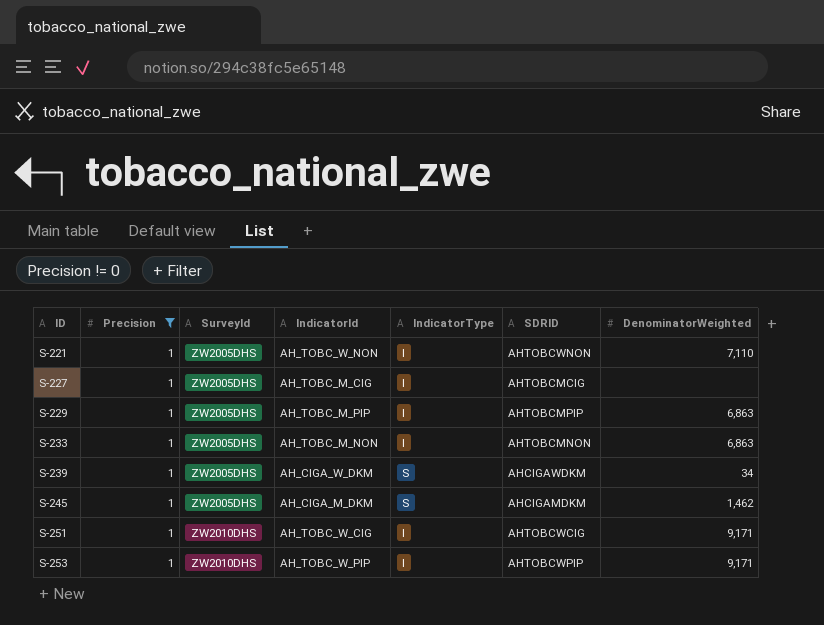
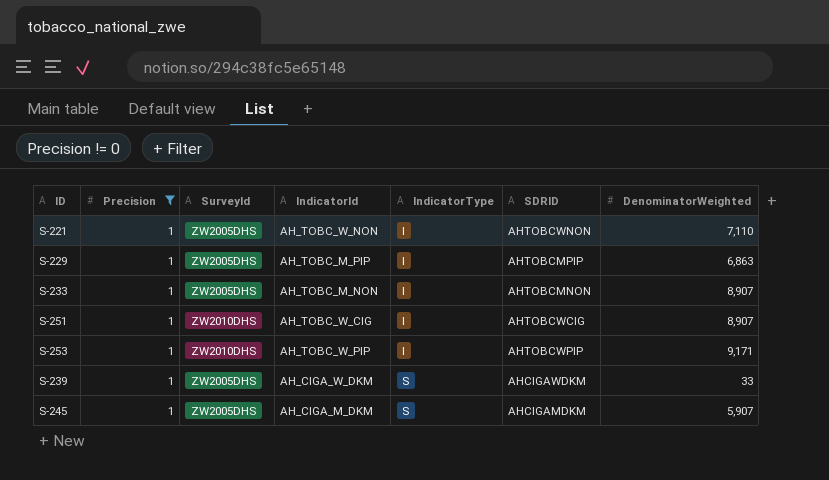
row order: ID ascending -> IndicatorType ascending
row S-227: 1 | ZW2005DHS | AH_TOBC_M_CIG | I | AHTOBCMCIG | none -> none
S-233 | DenominatorWeighted: 6,863 -> 8,907
S-251 | DenominatorWeighted: 9,171 -> 8,907
S-239 | DenominatorWeighted: 34 -> 33
S-245 | DenominatorWeighted: 1,462 -> 5,907

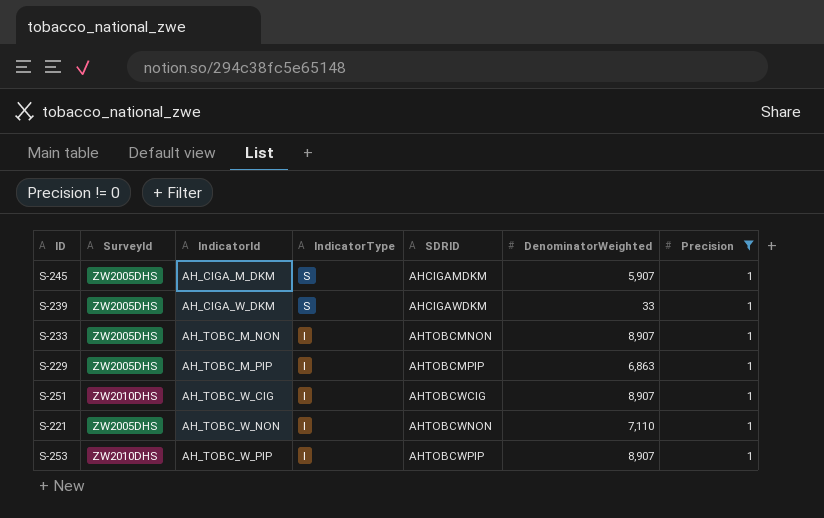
row order: IndicatorType ascending -> IndicatorId ascending
column Precision | position: 2 -> 7
S-253 | DenominatorWeighted: 9,171 -> 8,907

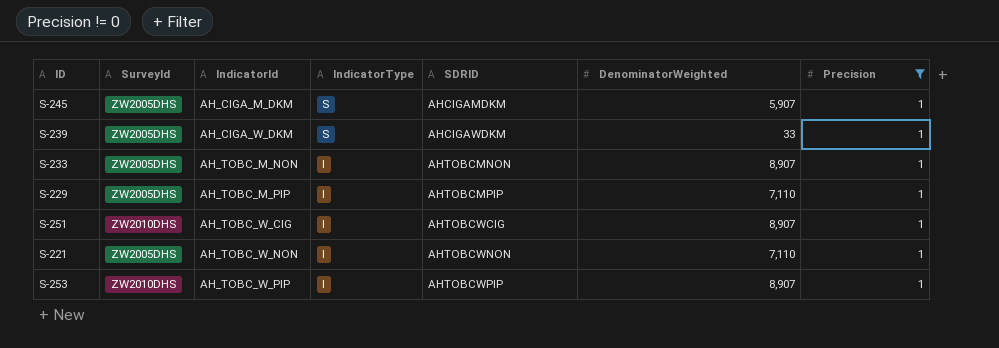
S-229 | DenominatorWeighted: 6,863 -> 7,110

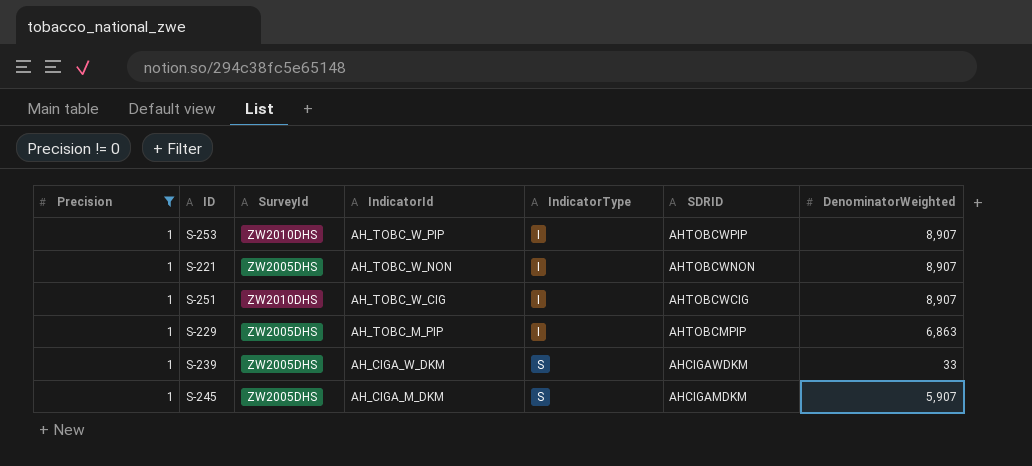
row order: IndicatorId ascending -> IndicatorId descending
column Precision | position: 7 -> 1
row S-233: ZW2005DHS | AH_TOBC_M_NON | I | AHTOBCMNON | 8,907 | 1 -> none
S-221 | DenominatorWeighted: 7,110 -> 8,907
S-229 | DenominatorWeighted: 7,110 -> 6,863

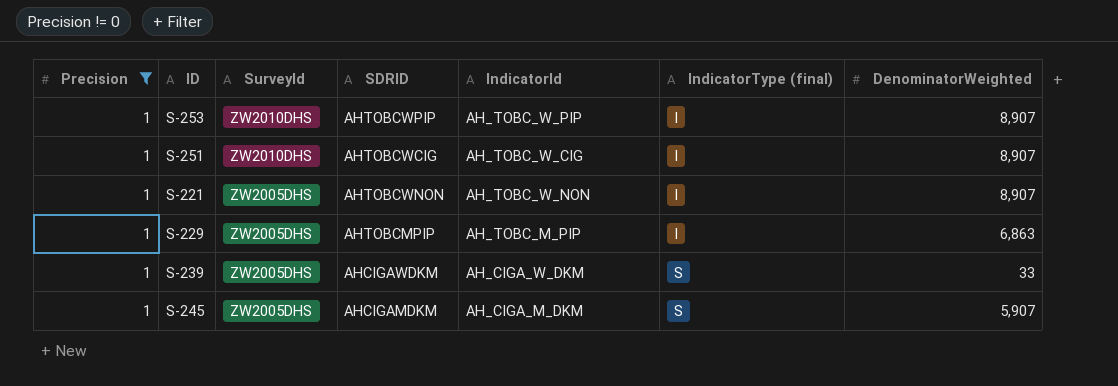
row order: IndicatorId descending -> SurveyId descending
column SDRID | position: 6 -> 4
column name: IndicatorType -> IndicatorType (final)

